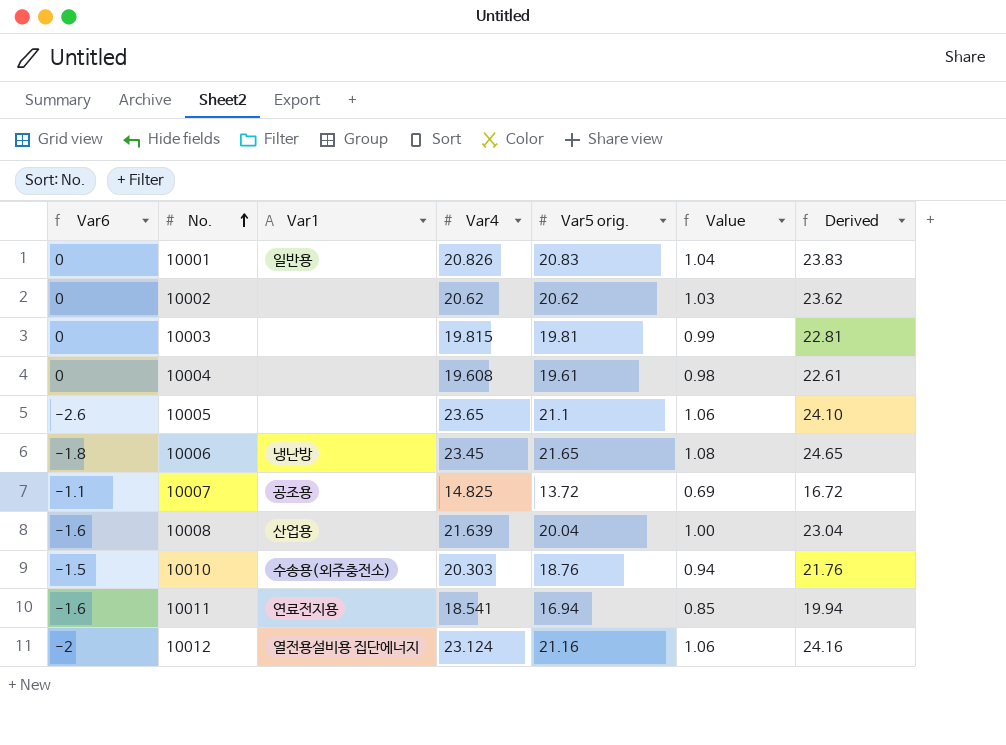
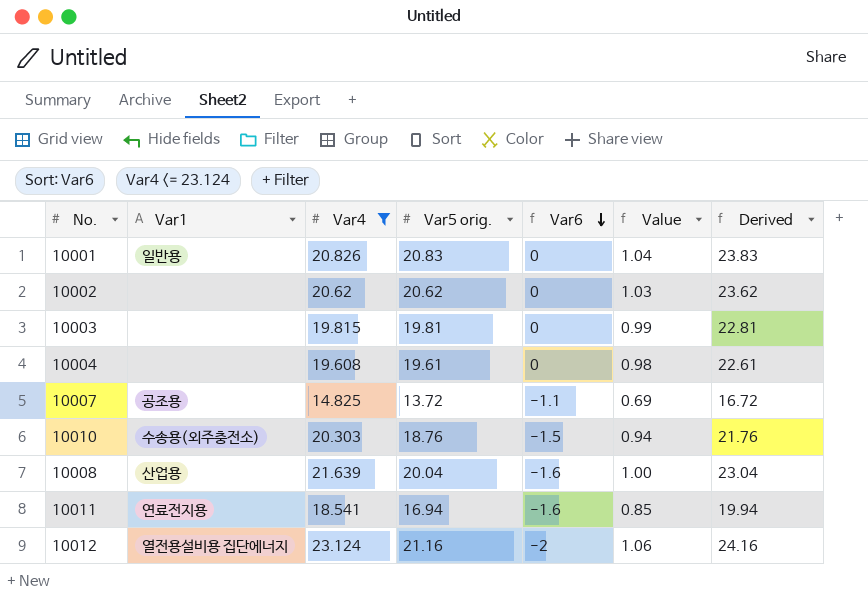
filter: none -> Var4 <= 23.124
row order: No. ascending -> Var6 descending
column Var6 | position: 1 -> 5

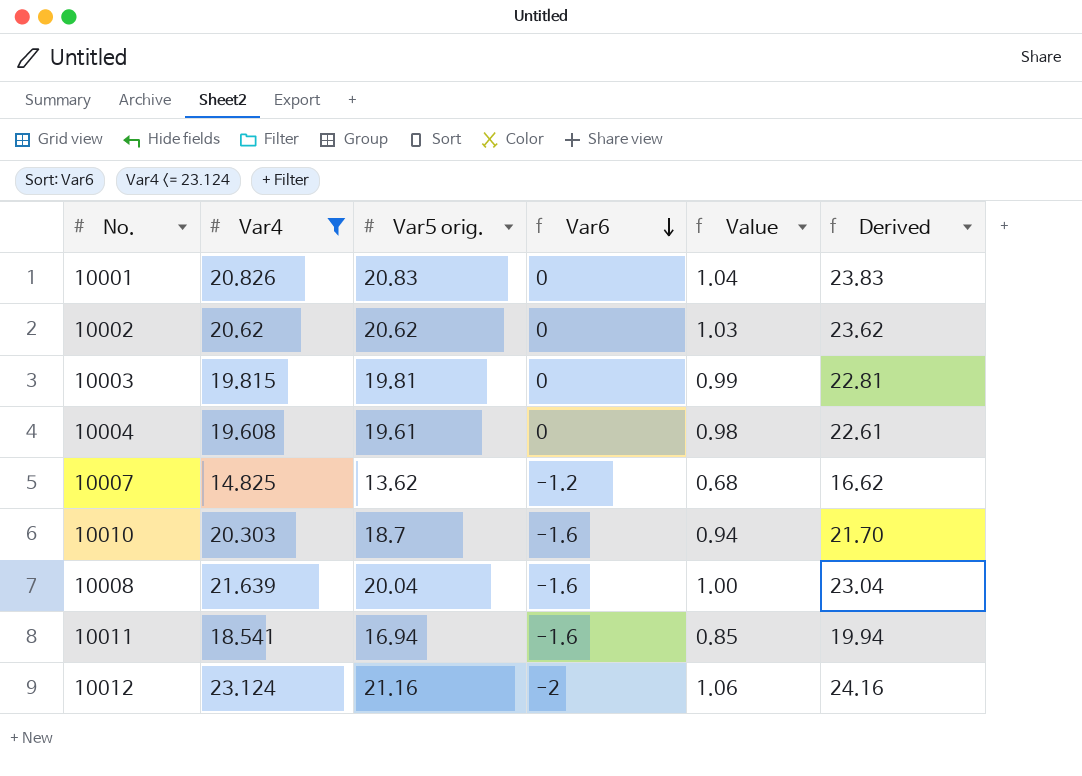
column Var1 | position: 2 -> none
10007 | Var5 orig.: 13.72 -> 13.62
10007 | Var6: -1.1 -> -1.2
10007 | Value: 0.69 -> 0.68
10007 | Derived: 16.72 -> 16.62
10010 | Var5 orig.: 18.76 -> 18.7
10010 | Var6: -1.5 -> -1.6
10010 | Derived: 21.76 -> 21.70

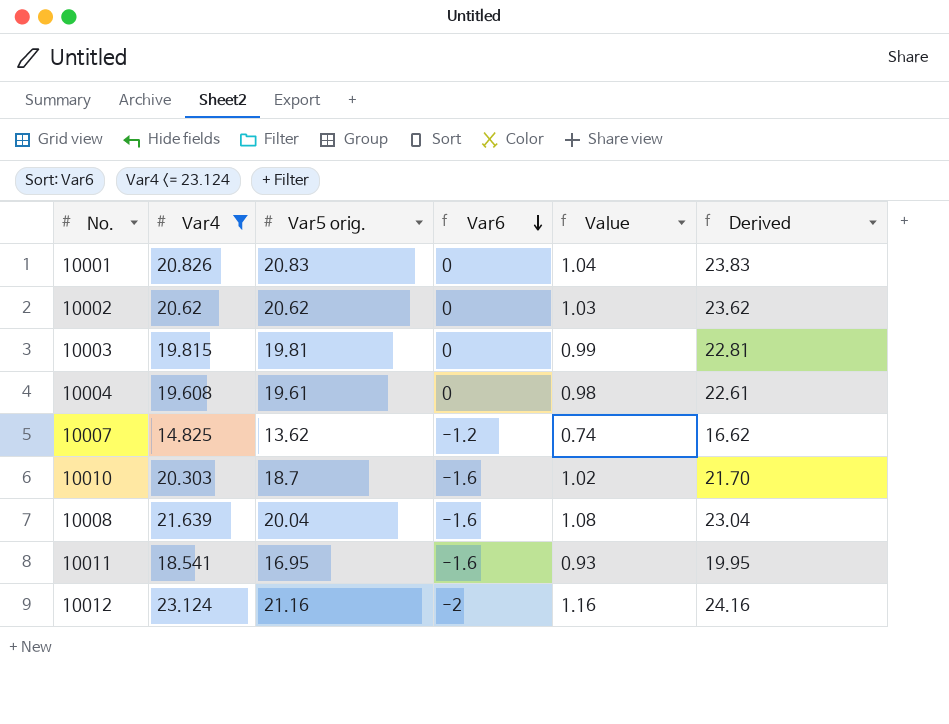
column Value | formula: [Var5 orig.] * 0.05 -> [Var4] * 0.05
10011 | Var5 orig.: 16.94 -> 16.95
10011 | Derived: 19.94 -> 19.95

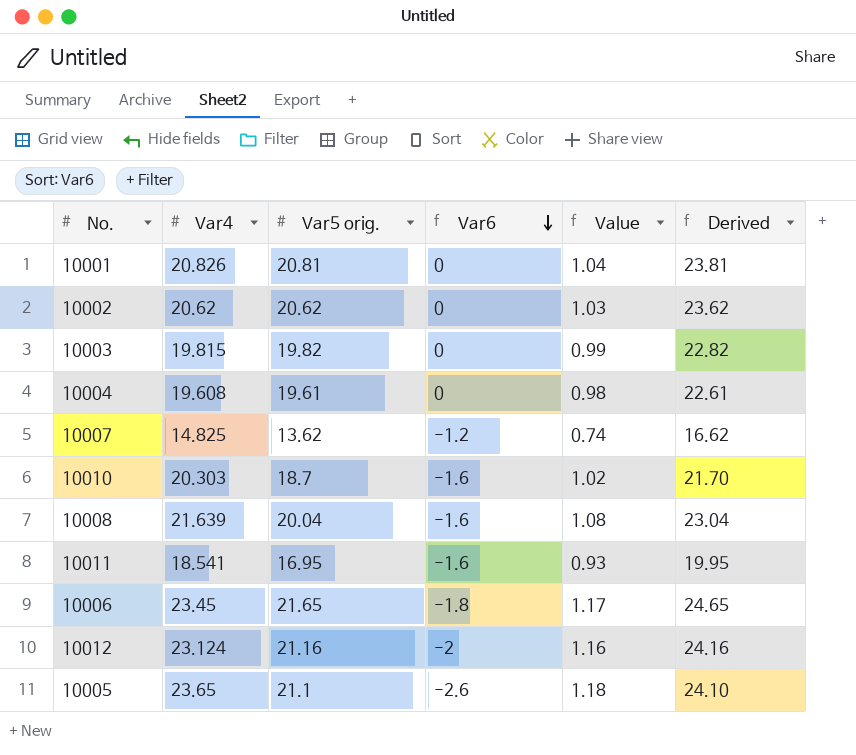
filter: Var4 <= 23.124 -> none
10001 | Var5 orig.: 20.83 -> 20.81
10001 | Derived: 23.83 -> 23.81
10003 | Var5 orig.: 19.81 -> 19.82
10003 | Derived: 22.81 -> 22.82

